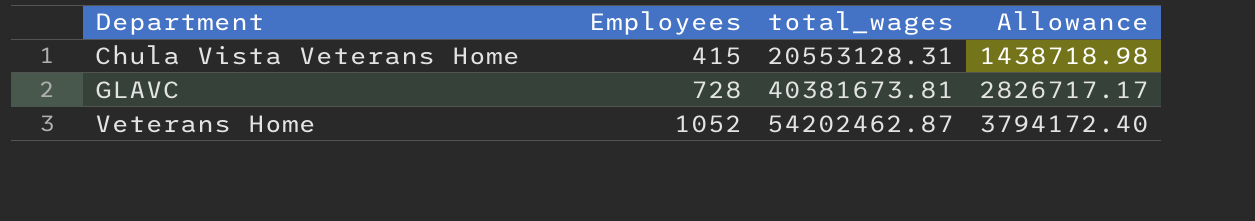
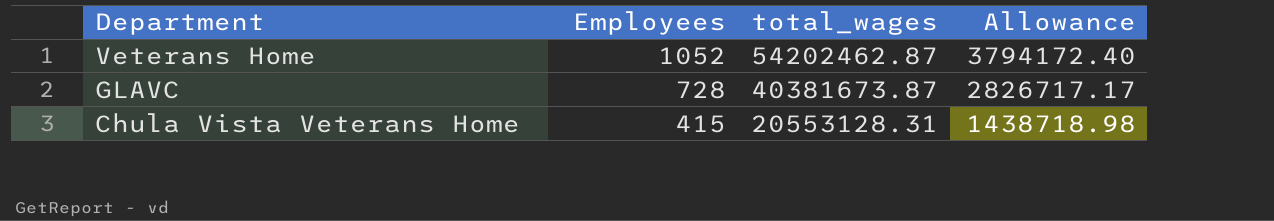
row order: Department ascending -> Department descending
GLAVC | total_wages: 40381673.81 -> 40381673.87

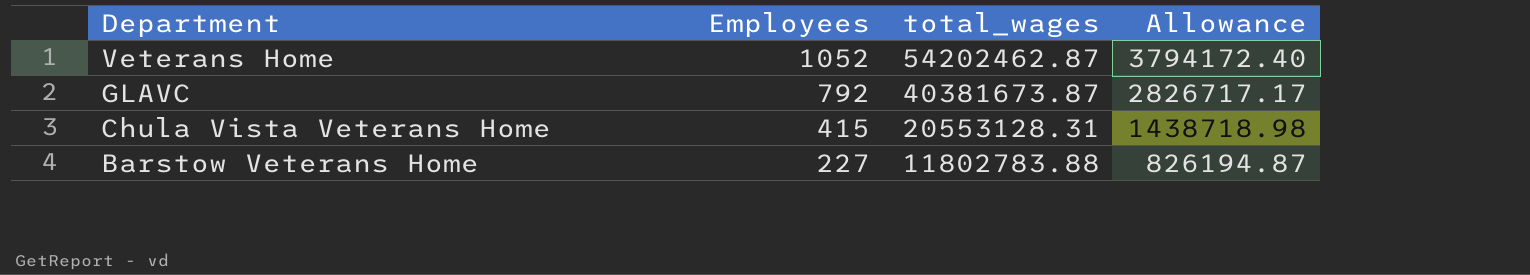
GLAVC | Employees: 728 -> 792
row Barstow Veterans Home: none -> 227 | 11802783.88 | 826194.87

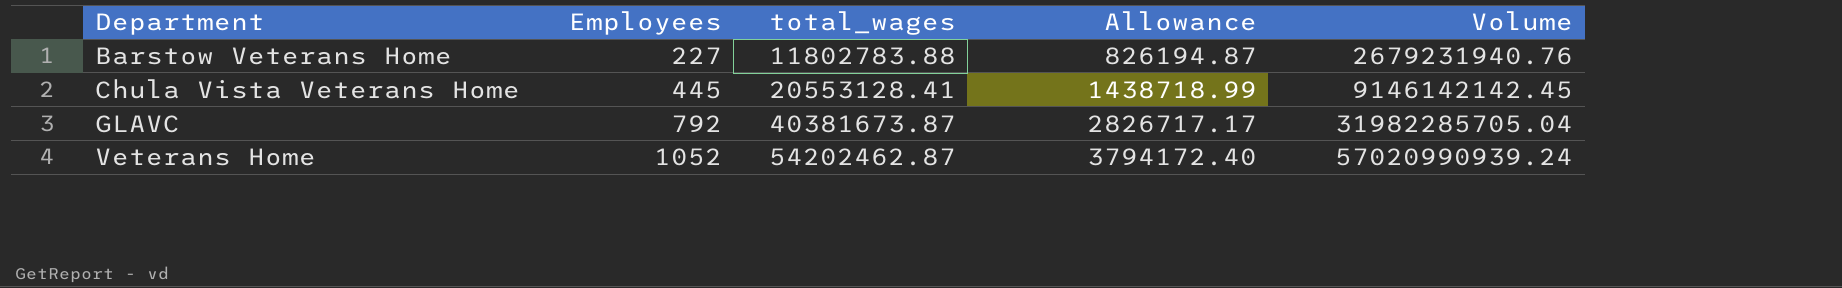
row order: Department descending -> Department ascending
column Volume | formula: none -> [Employees] * [total_wages]
Chula Vista Veterans Home | Employees: 415 -> 445
Chula Vista Veterans Home | total_wages: 20553128.31 -> 20553128.41
Chula Vista Veterans Home | Allowance: 1438718.98 -> 1438718.99

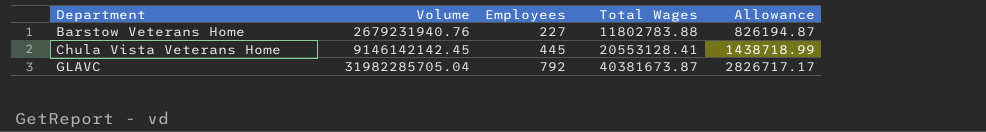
column Volume | position: 5 -> 2
column name: total_wages -> Total Wages
row Veterans Home: 1052 | 54202462.87 | 3794172.40 | 57020990939.24 -> none

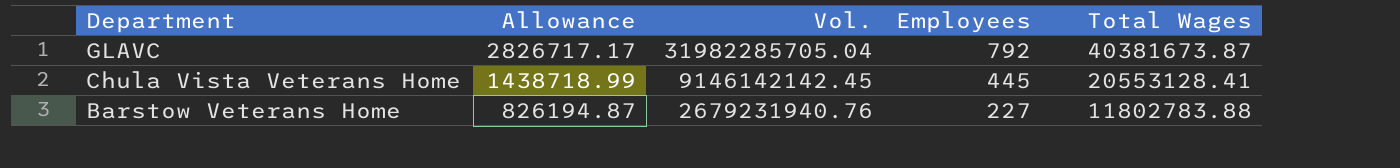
row order: Department ascending -> Department descending
column Allowance | position: 5 -> 2
column name: Volume -> Vol.

